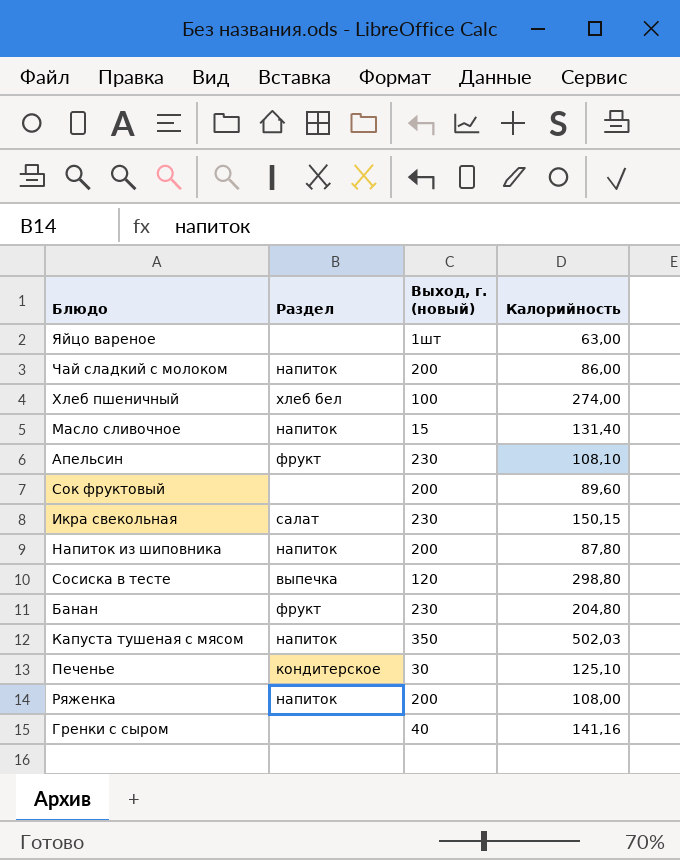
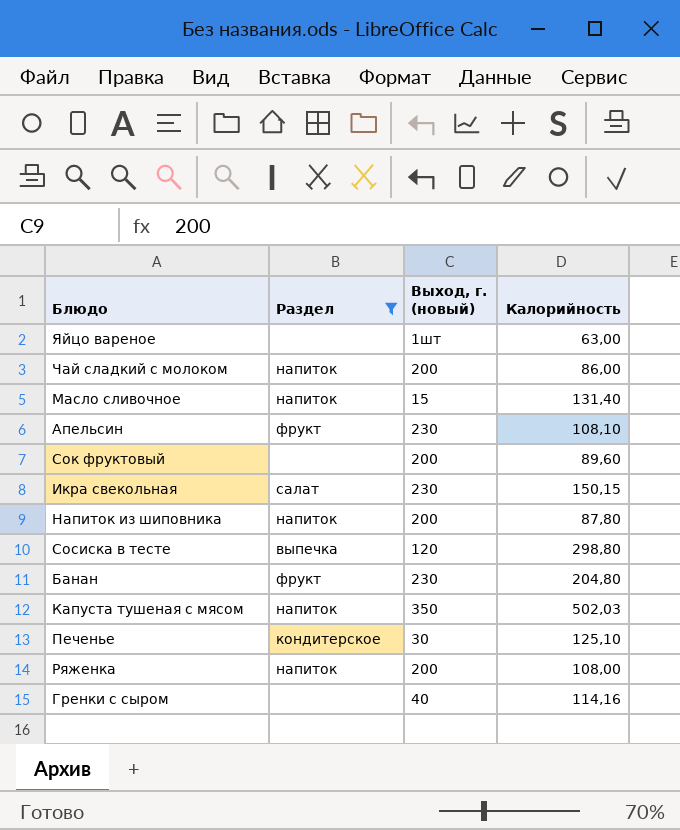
filter: none -> Раздел != хлеб бел
Гренки с сыром | Калорийность: 141,16 -> 114,16

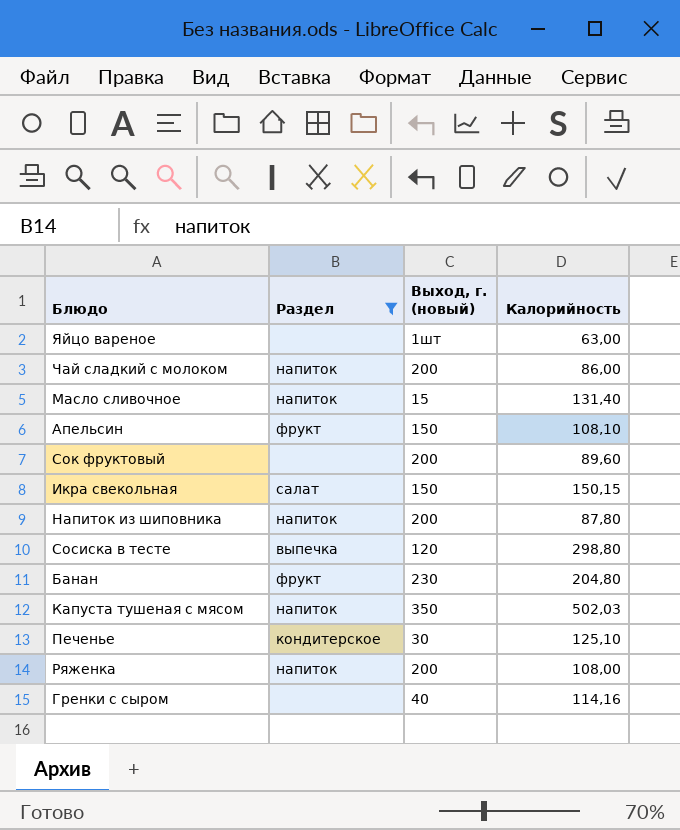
Апельсин | Выход, г. (новый): 230 -> 150
Икра свекольная | Выход, г. (новый): 230 -> 150

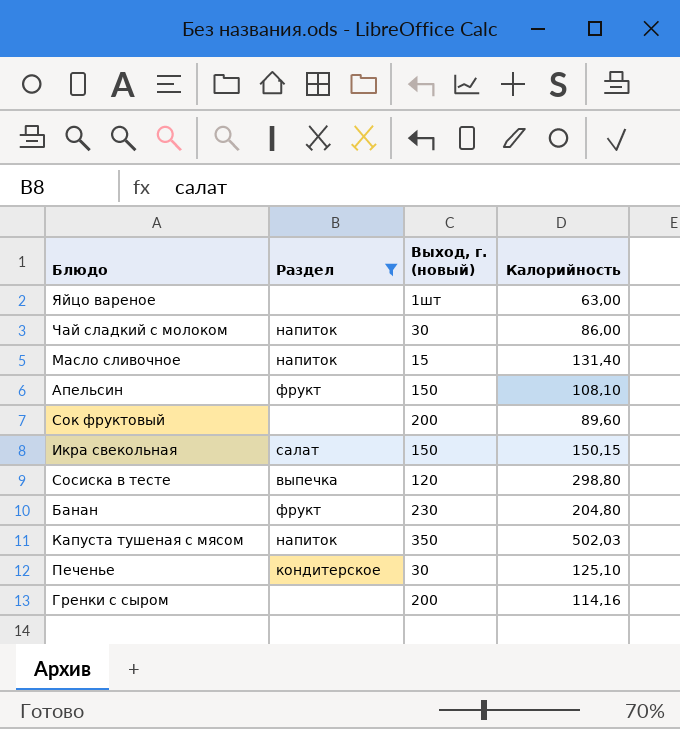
row Напиток из шиповника: напиток | 200 | 87,80 -> none
row Ряженка: напиток | 200 | 108,00 -> none
Чай сладкий с молоком | Выход, г. (новый): 200 -> 30
Гренки с сыром | Выход, г. (новый): 40 -> 200

